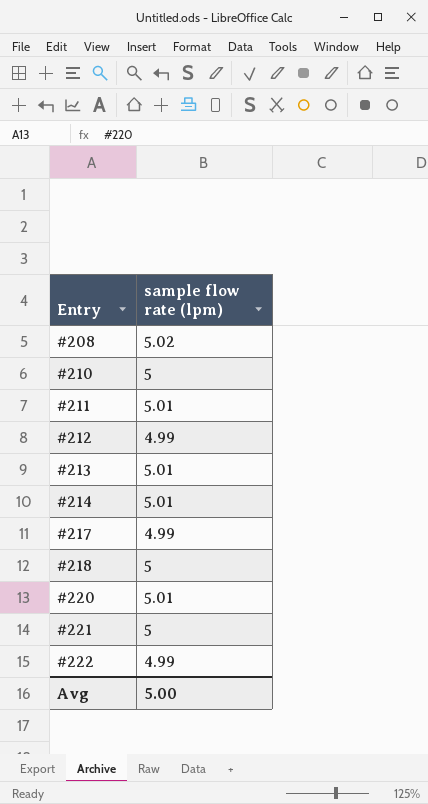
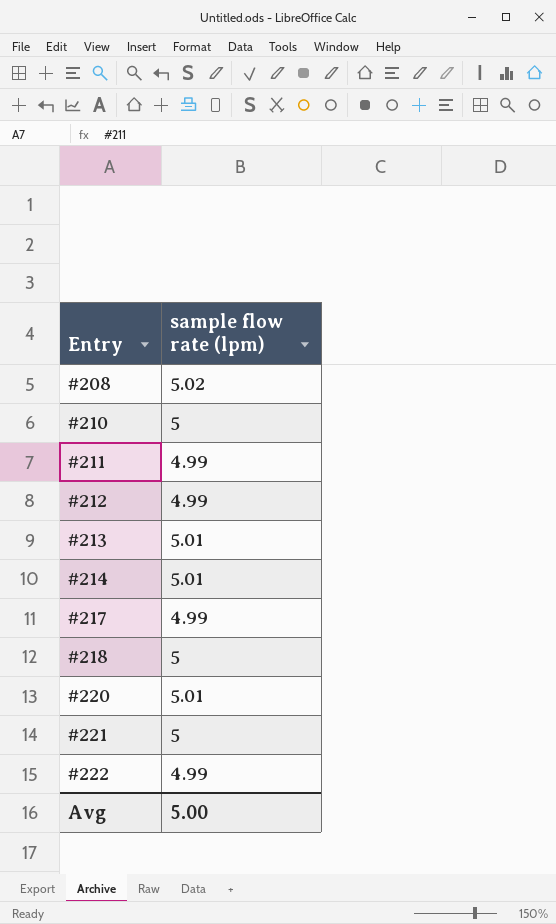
#211 | sample flow rate (lpm): 5.01 -> 4.99

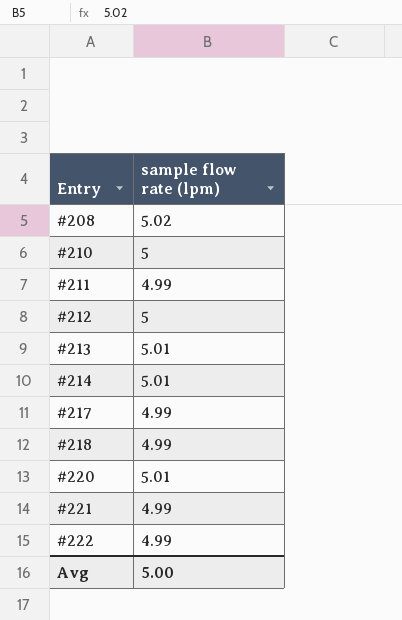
#212 | sample flow rate (lpm): 4.99 -> 5
#218 | sample flow rate (lpm): 5 -> 4.99
#221 | sample flow rate (lpm): 5 -> 4.99

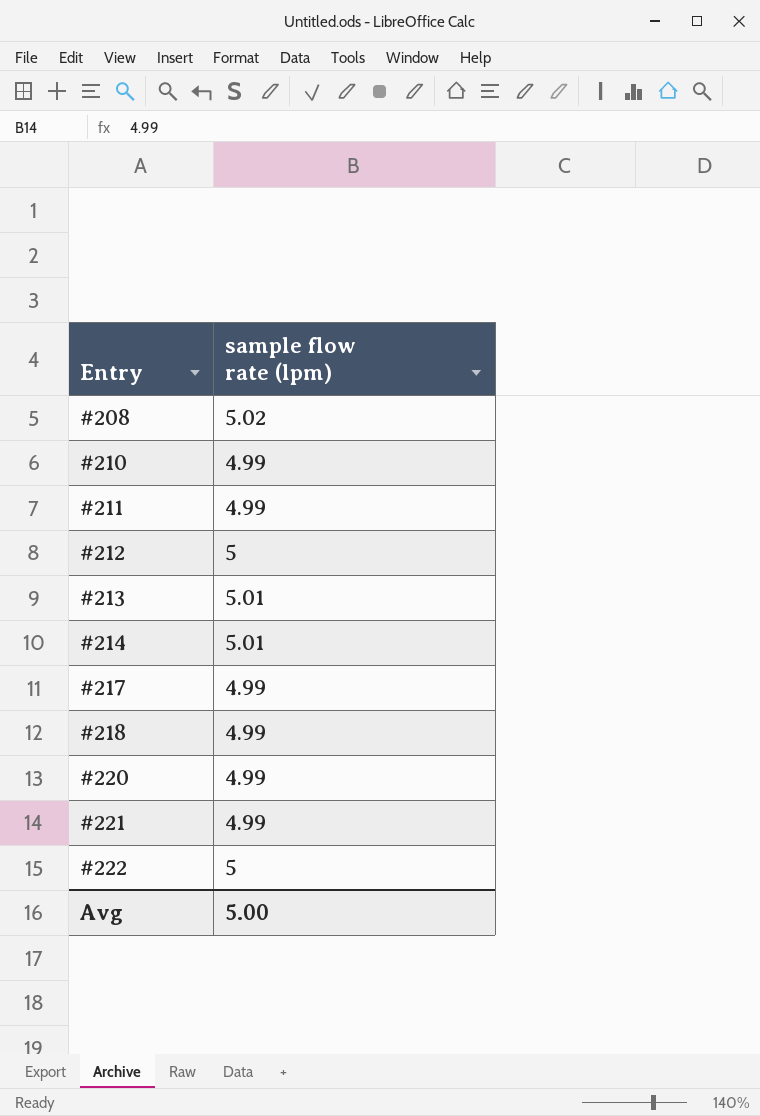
#210 | sample flow rate (lpm): 5 -> 4.99
#220 | sample flow rate (lpm): 5.01 -> 4.99
#222 | sample flow rate (lpm): 4.99 -> 5

